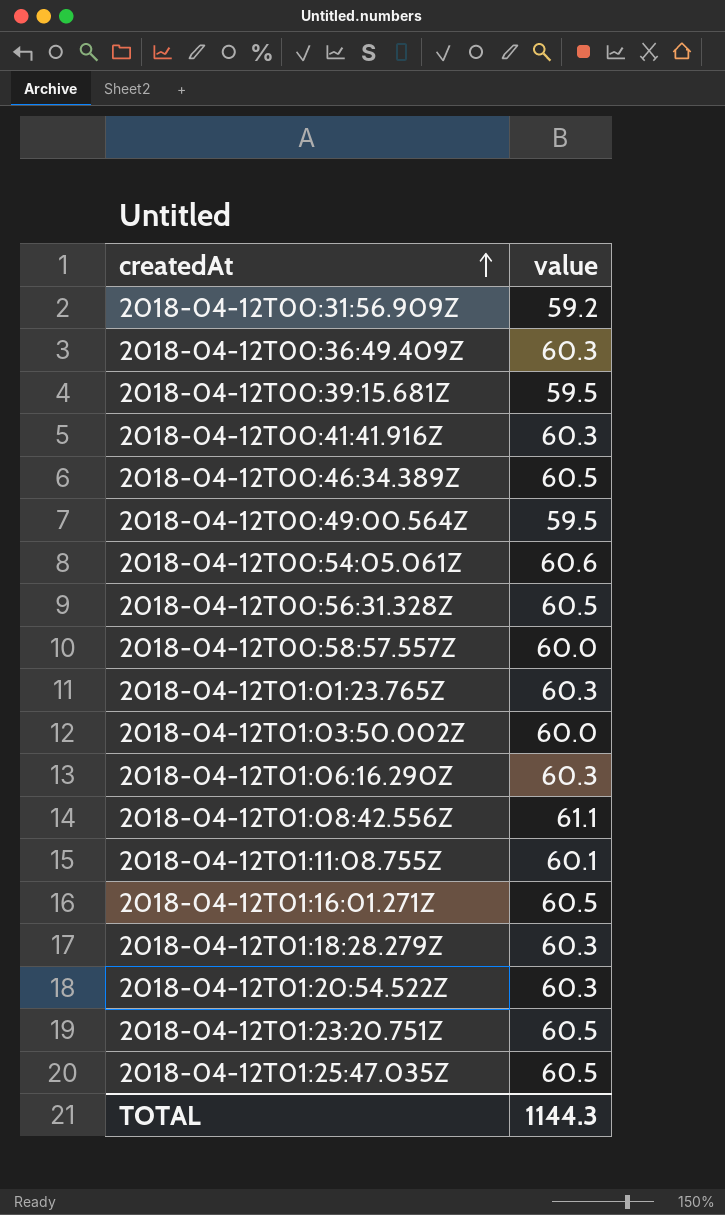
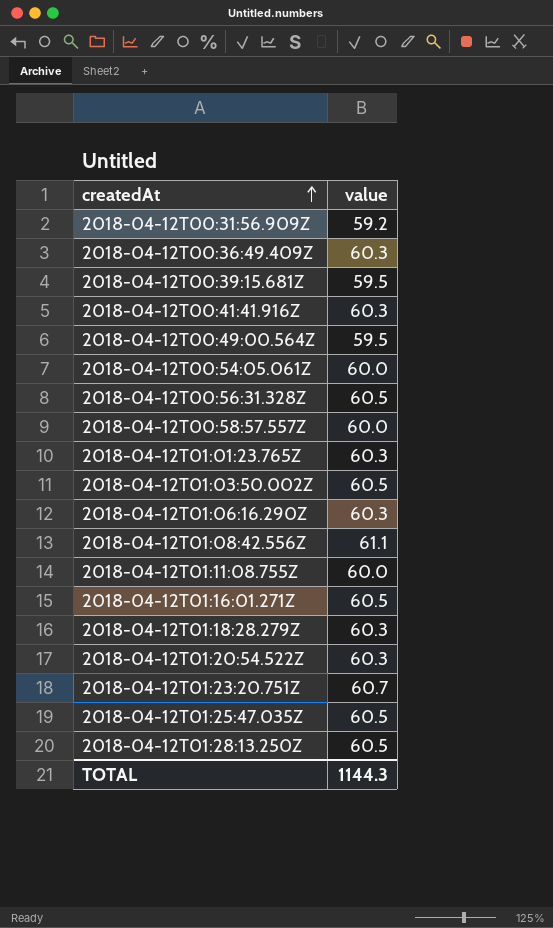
row 2018-04-12T00:46:34.389Z: 60.5 -> none
2018-04-12T00:54:05.061Z | value: 60.6 -> 60.0
2018-04-12T01:03:50.002Z | value: 60.0 -> 60.5
2018-04-12T01:11:08.755Z | value: 60.1 -> 60.0
2018-04-12T01:23:20.751Z | value: 60.5 -> 60.7
row 2018-04-12T01:28:13.250Z: none -> 60.5

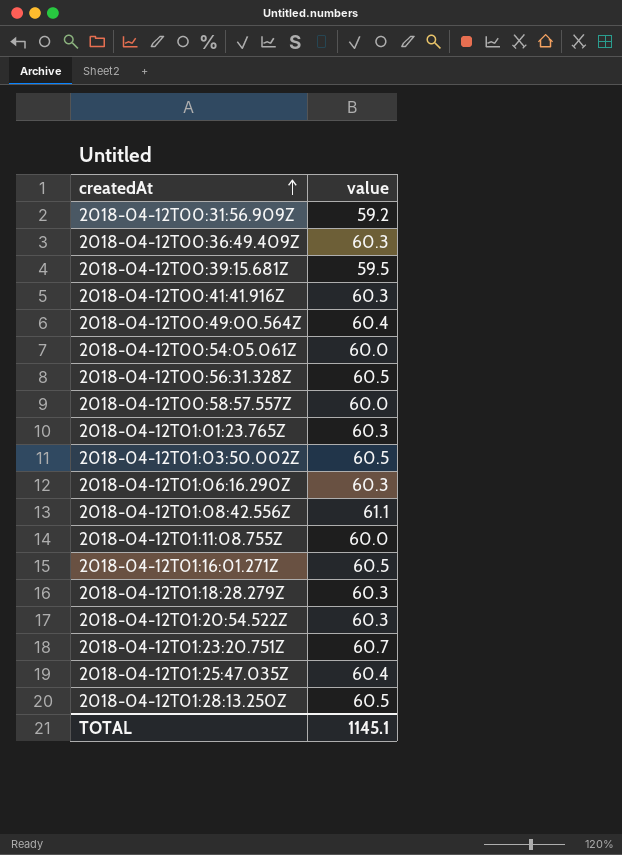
2018-04-12T00:49:00.564Z | value: 59.5 -> 60.4
2018-04-12T01:25:47.035Z | value: 60.5 -> 60.4
TOTAL | value: 1144.3 -> 1145.1

